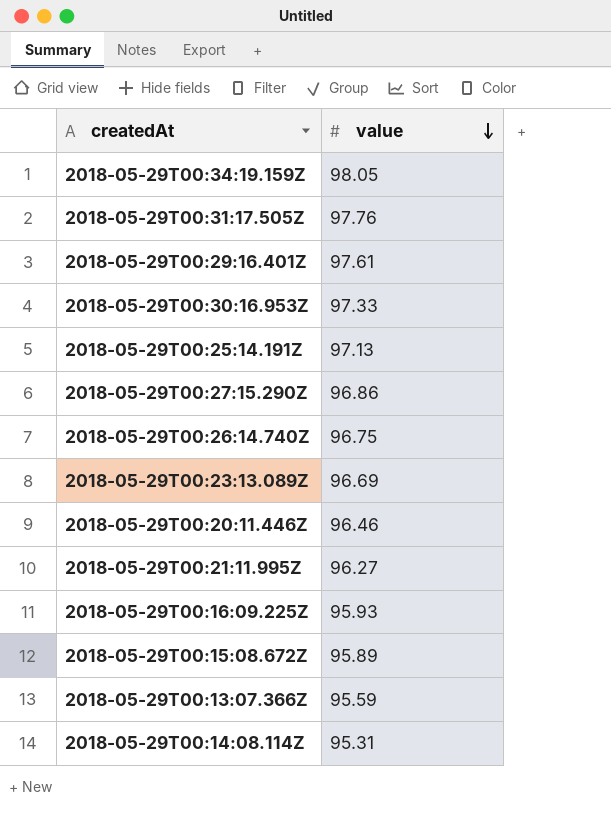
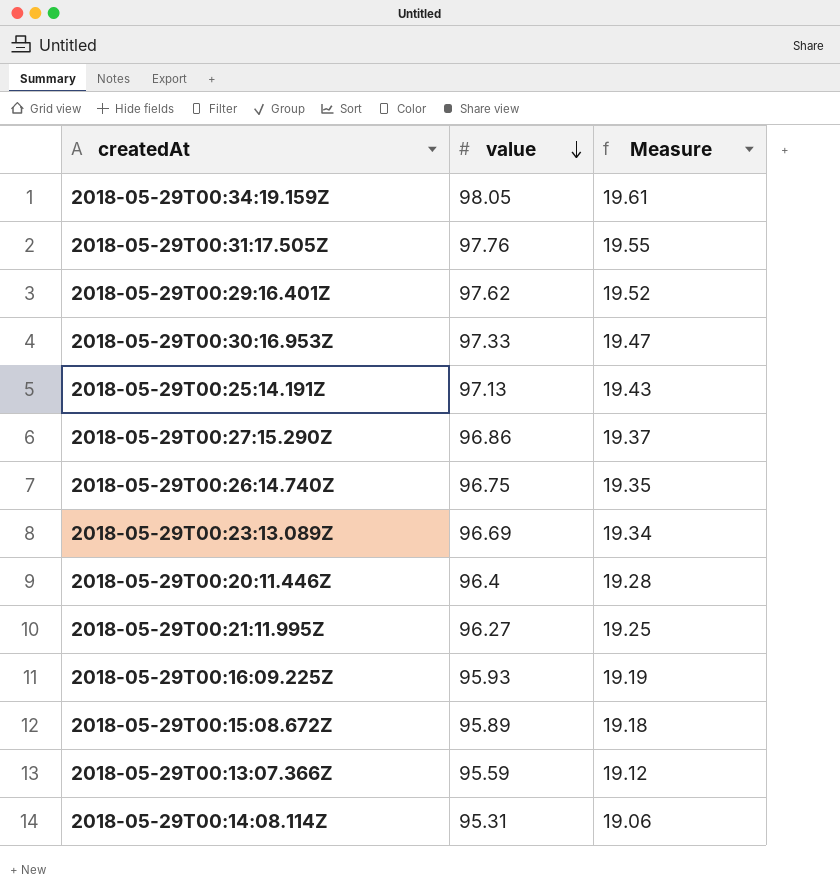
column Measure | formula: none -> [value] * 0.2
2018-05-29T00:29:16.401Z | value: 97.61 -> 97.62
2018-05-29T00:20:11.446Z | value: 96.46 -> 96.4

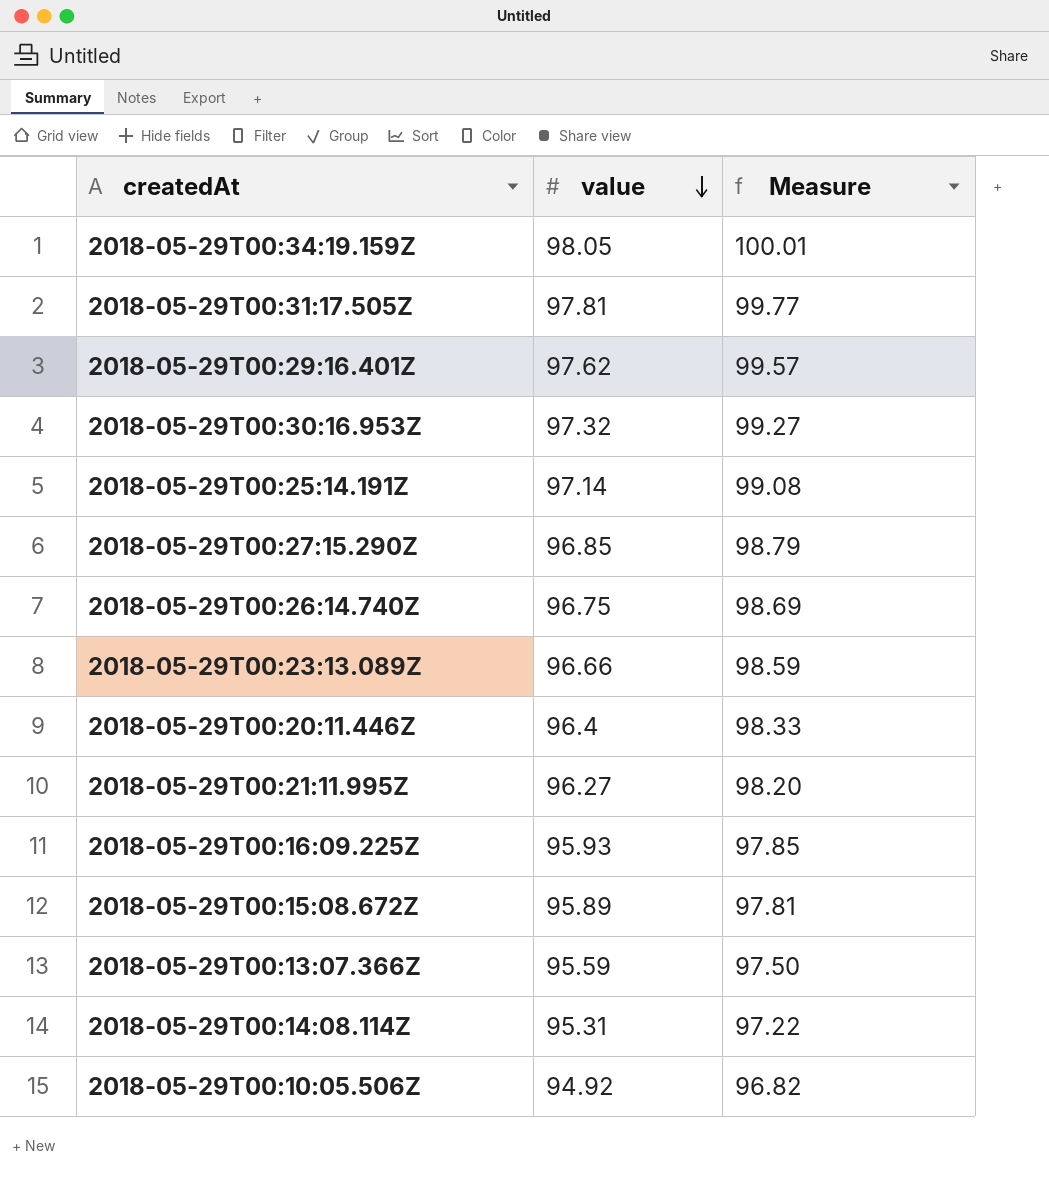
column Measure | formula: [value] * 0.2 -> [value] * 1.02
2018-05-29T00:31:17.505Z | value: 97.76 -> 97.81
2018-05-29T00:30:16.953Z | value: 97.33 -> 97.32
2018-05-29T00:25:14.191Z | value: 97.13 -> 97.14
2018-05-29T00:27:15.290Z | value: 96.86 -> 96.85
2018-05-29T00:23:13.089Z | value: 96.69 -> 96.66
row 2018-05-29T00:10:05.506Z: none -> 94.92 | 96.82

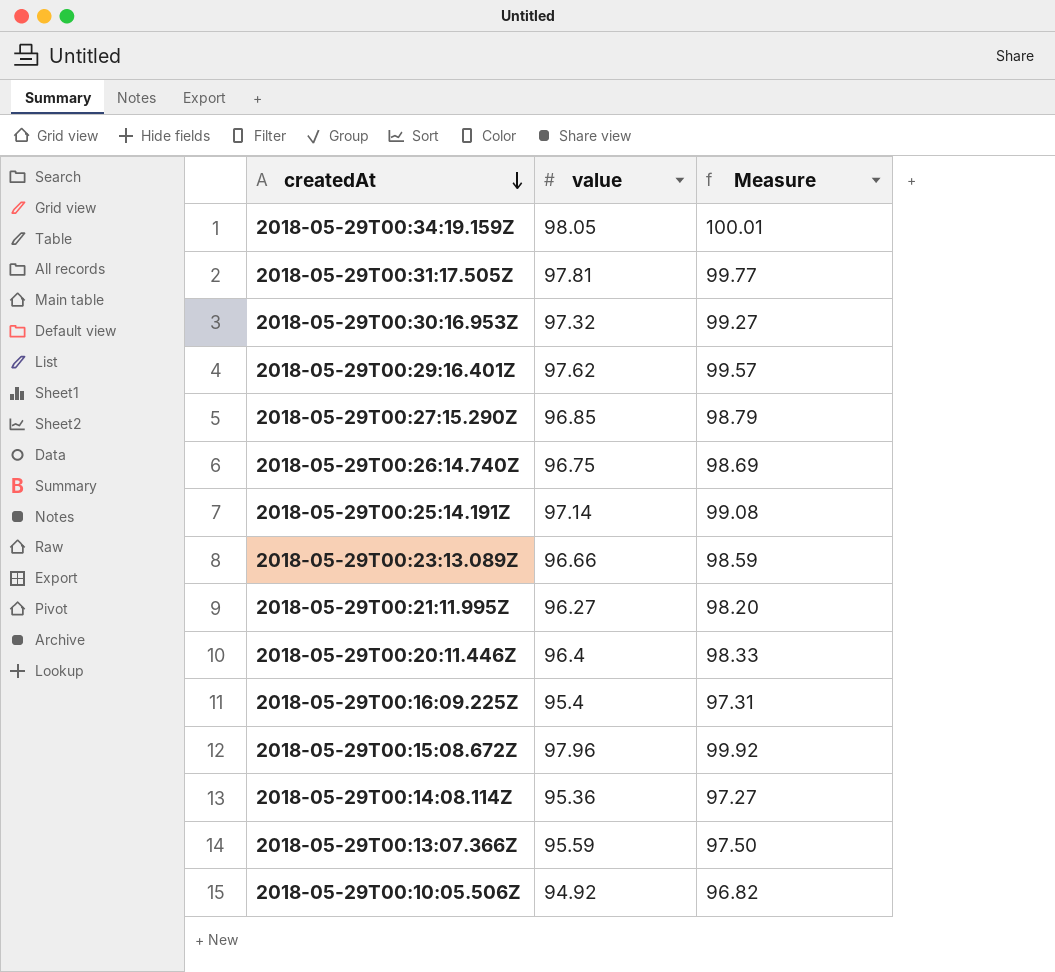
row order: value descending -> createdAt descending
2018-05-29T00:16:09.225Z | value: 95.93 -> 95.4
2018-05-29T00:16:09.225Z | Measure: 97.85 -> 97.31
2018-05-29T00:15:08.672Z | value: 95.89 -> 97.96
2018-05-29T00:15:08.672Z | Measure: 97.81 -> 99.92
2018-05-29T00:14:08.114Z | value: 95.31 -> 95.36
2018-05-29T00:14:08.114Z | Measure: 97.22 -> 97.27

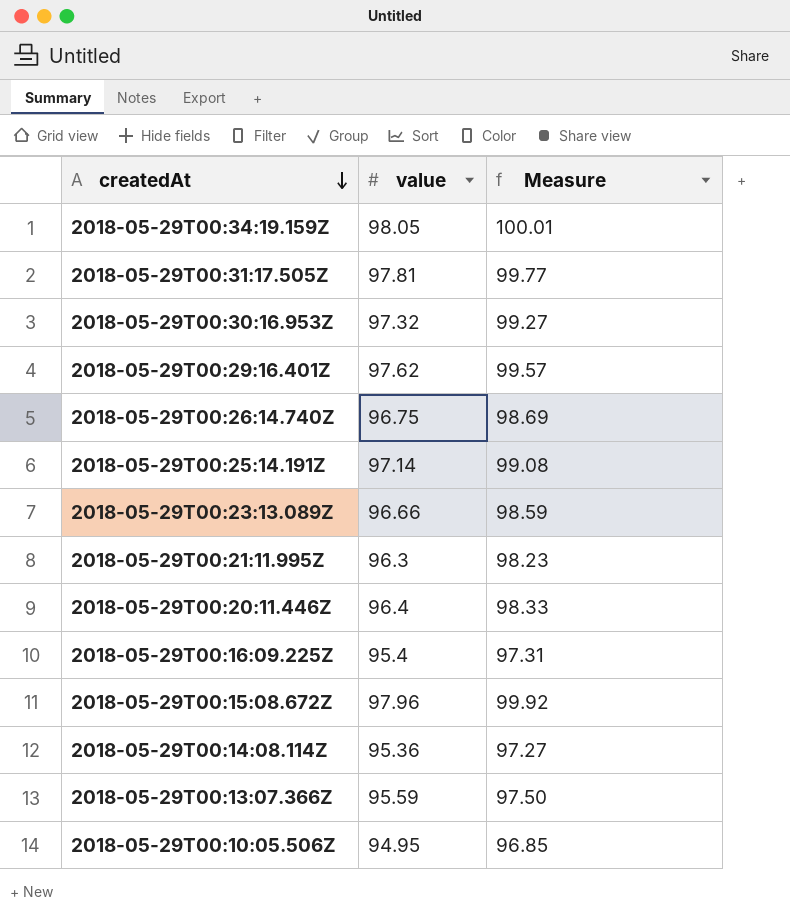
row 2018-05-29T00:27:15.290Z: 96.85 | 98.79 -> none
2018-05-29T00:21:11.995Z | value: 96.27 -> 96.3
2018-05-29T00:21:11.995Z | Measure: 98.20 -> 98.23
2018-05-29T00:10:05.506Z | value: 94.92 -> 94.95
2018-05-29T00:10:05.506Z | Measure: 96.82 -> 96.85

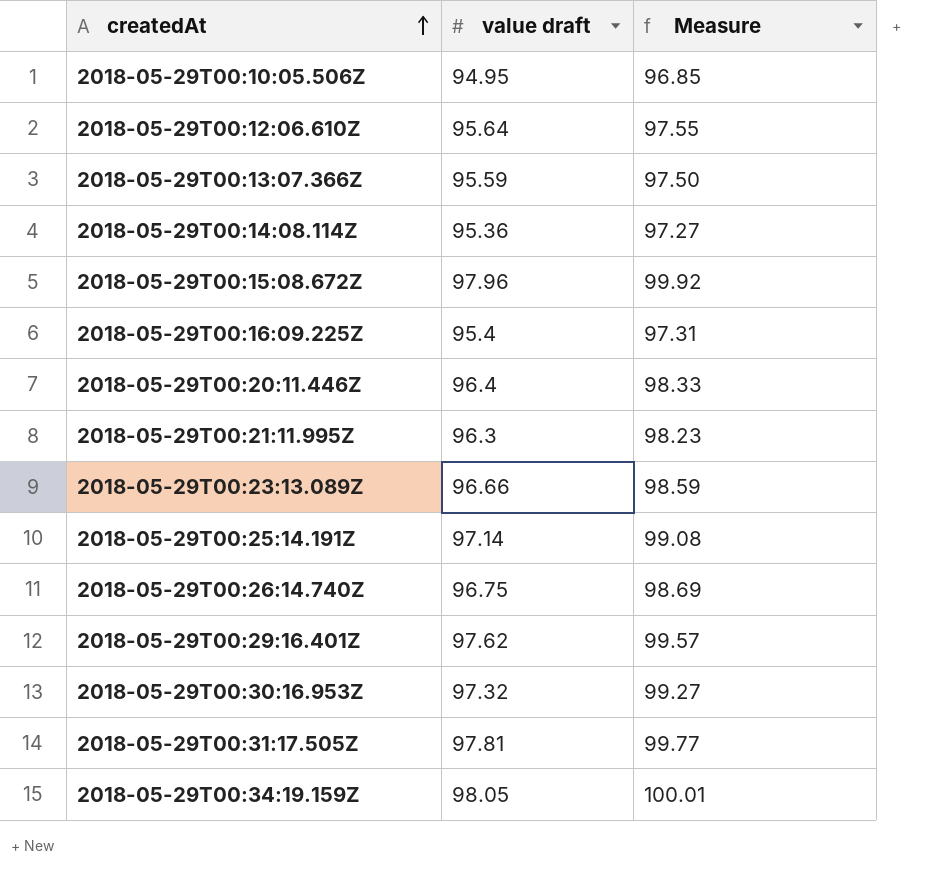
row order: createdAt descending -> createdAt ascending
column name: value -> value draft
row 2018-05-29T00:12:06.610Z: none -> 95.64 | 97.55

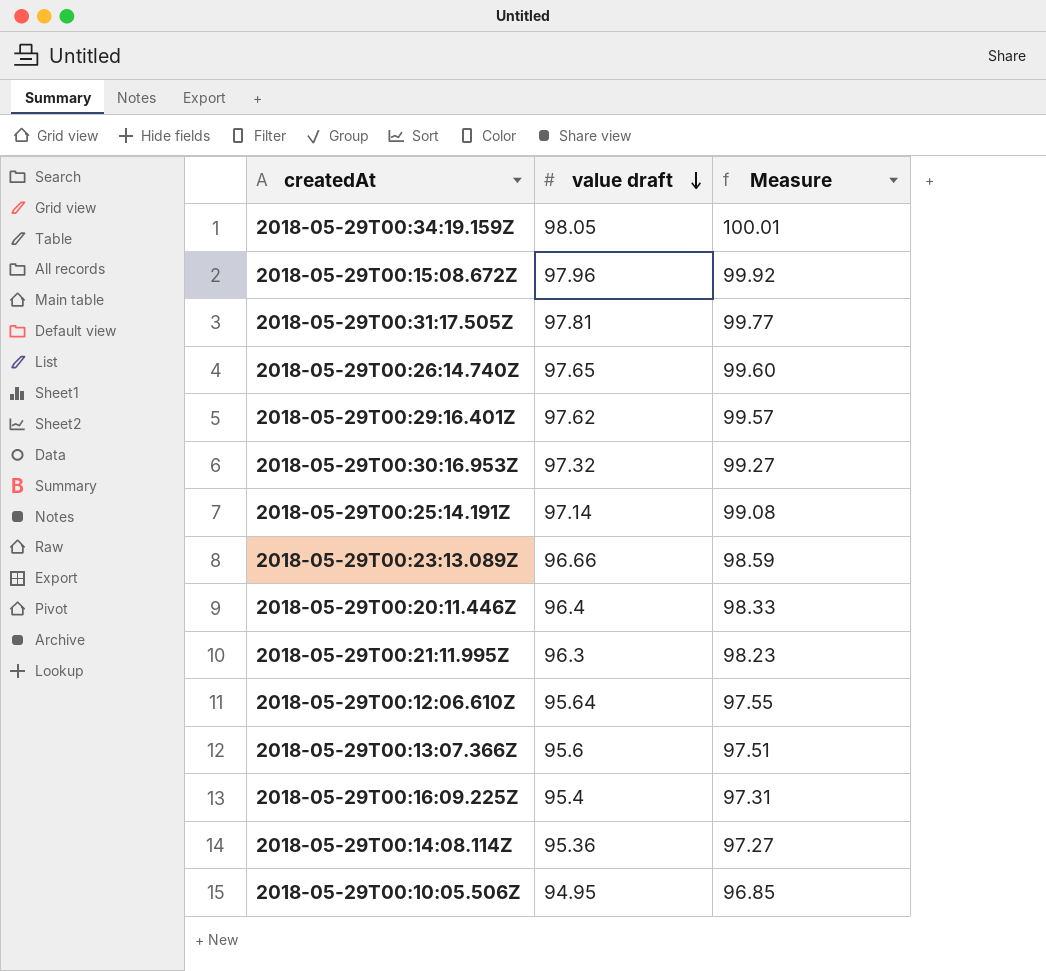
row order: createdAt ascending -> value draft descending
2018-05-29T00:26:14.740Z | value draft: 96.75 -> 97.65
2018-05-29T00:26:14.740Z | Measure: 98.69 -> 99.60
2018-05-29T00:13:07.366Z | value draft: 95.59 -> 95.6
2018-05-29T00:13:07.366Z | Measure: 97.50 -> 97.51

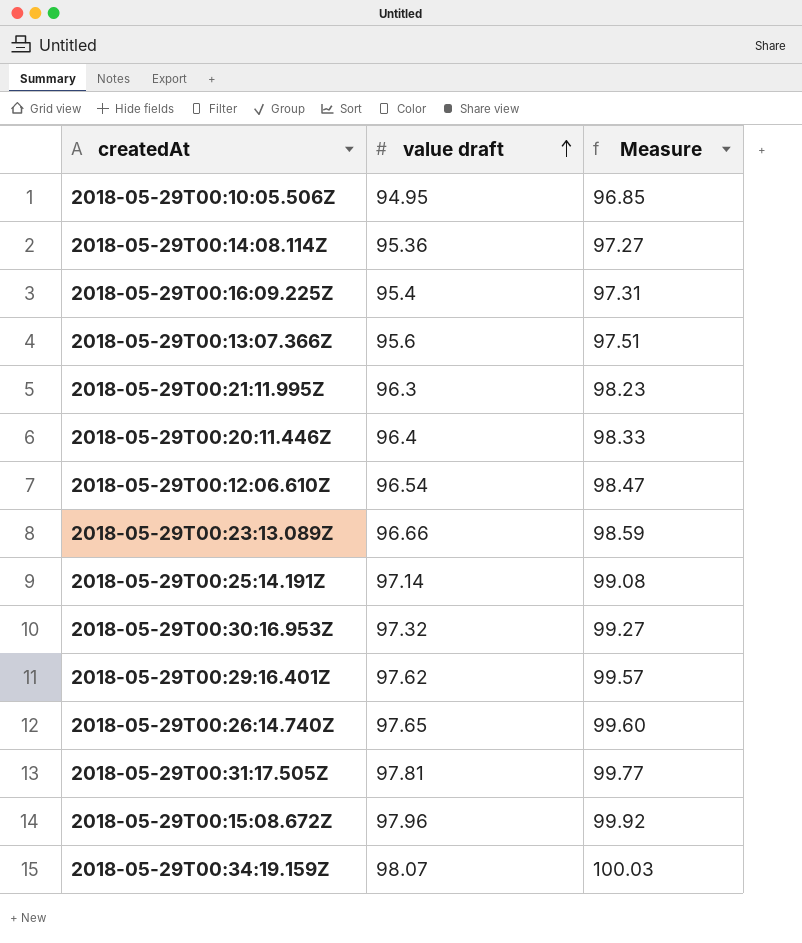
row order: value draft descending -> value draft ascending
2018-05-29T00:12:06.610Z | value draft: 95.64 -> 96.54
2018-05-29T00:12:06.610Z | Measure: 97.55 -> 98.47
2018-05-29T00:34:19.159Z | value draft: 98.05 -> 98.07
2018-05-29T00:34:19.159Z | Measure: 100.01 -> 100.03

